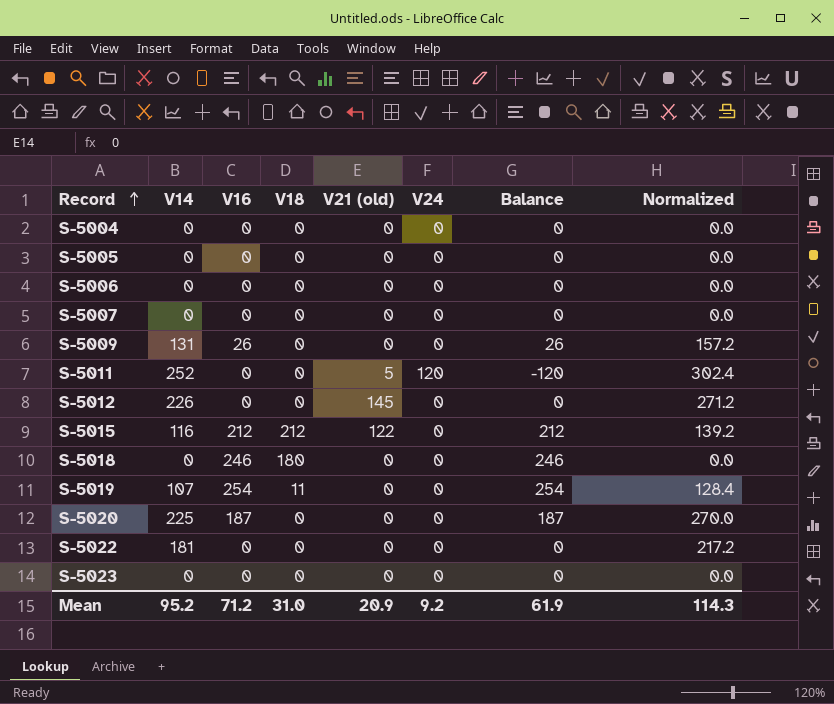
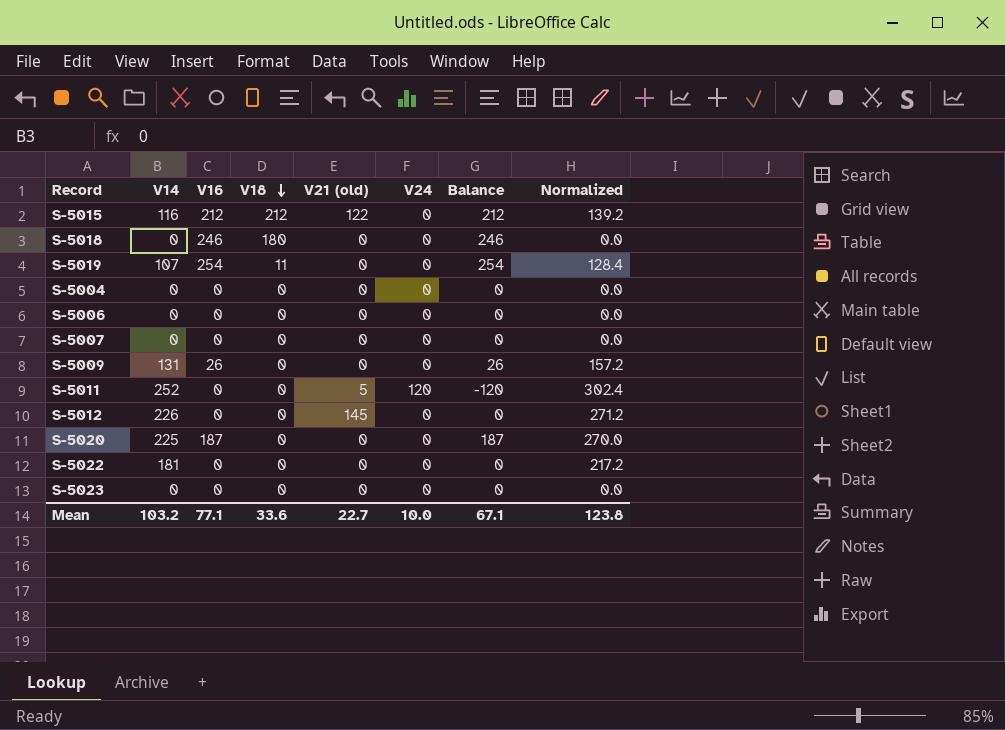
row order: Record ascending -> V18 descending
row S-5005: 0 | 0 | 0 | 0 | 0 | 0 | 0.0 -> none
Mean | V14: 95.2 -> 103.2
Mean | V16: 71.2 -> 77.1
Mean | V18: 31.0 -> 33.6
Mean | V21 (old): 20.9 -> 22.7
Mean | V24: 9.2 -> 10.0
Mean | Balance: 61.9 -> 67.1
Mean | Normalized: 114.3 -> 123.8

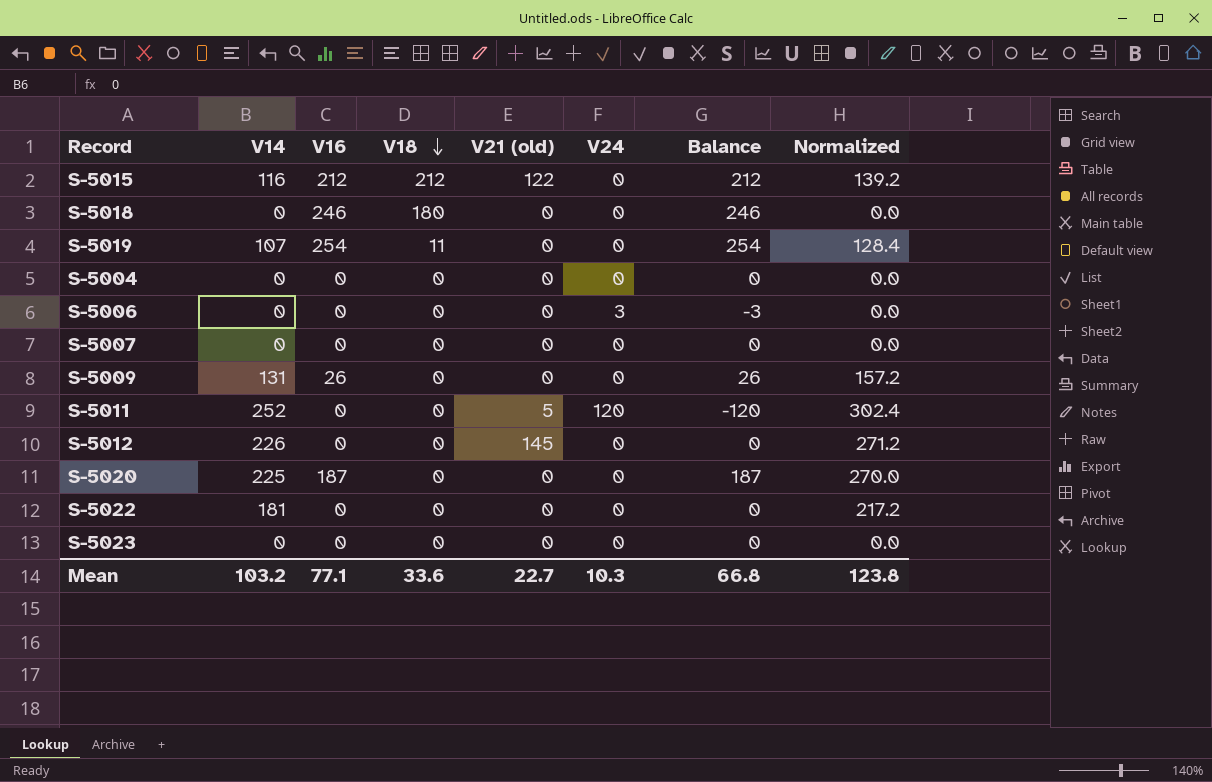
S-5006 | V24: 0 -> 3
S-5006 | Balance: 0 -> -3
Mean | V24: 10.0 -> 10.3
Mean | Balance: 67.1 -> 66.8

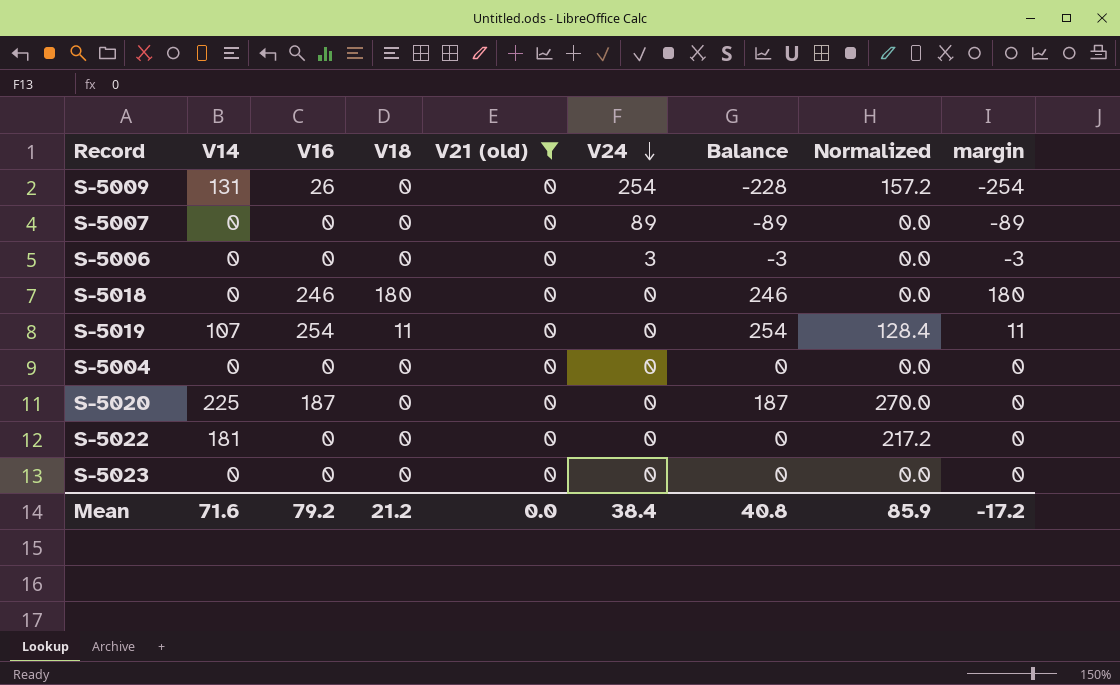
filter: none -> V21 (old) = 0
row order: V18 descending -> V24 descending
column margin | formula: none -> [V18] - [V24]
S-5009 | V24: 0 -> 254
S-5009 | Balance: 26 -> -228
S-5007 | V24: 0 -> 89
S-5007 | Balance: 0 -> -89
Mean | V14: 103.2 -> 71.6
Mean | V16: 77.1 -> 79.2
Mean | V18: 33.6 -> 21.2
Mean | V21 (old): 22.7 -> 0.0
Mean | V24: 10.3 -> 38.4
Mean | Balance: 66.8 -> 40.8
Mean | Normalized: 123.8 -> 85.9

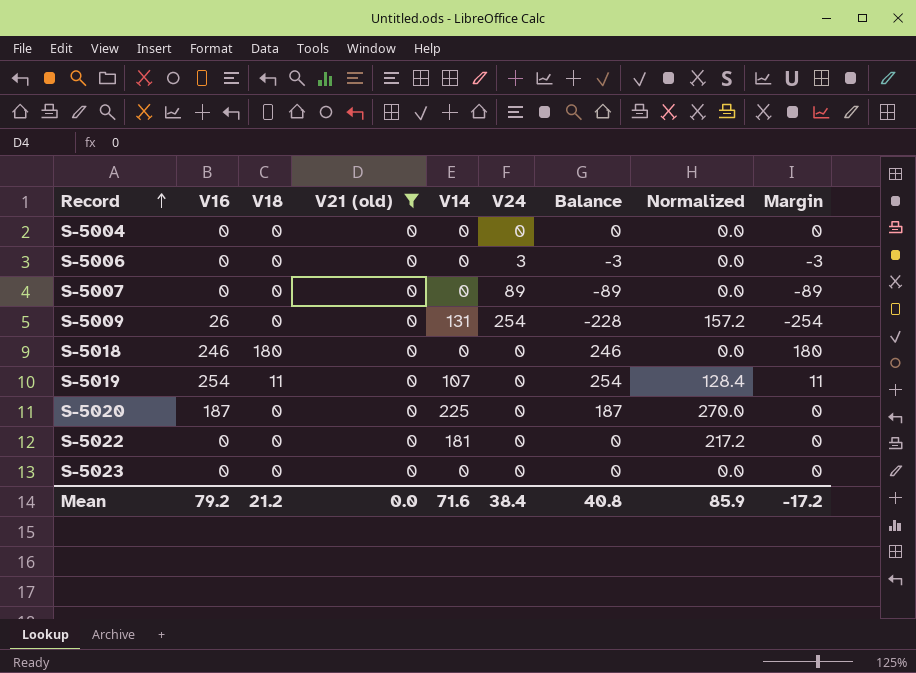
row order: V24 descending -> Record ascending
column V14 | position: 2 -> 5
column name: margin -> Margin

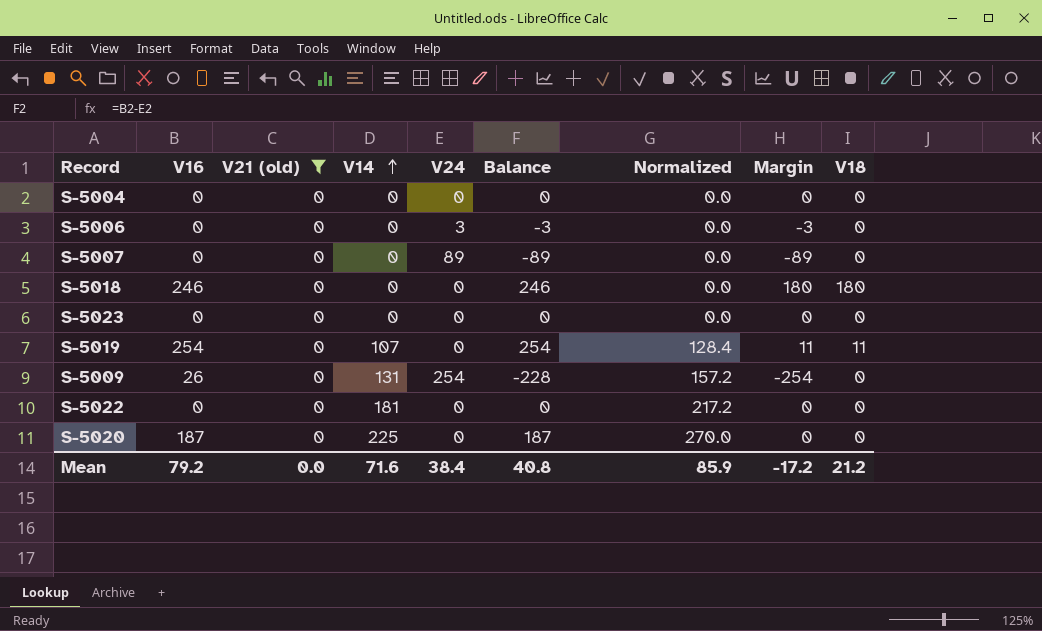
row order: Record ascending -> V14 ascending
column V18 | position: 3 -> 9

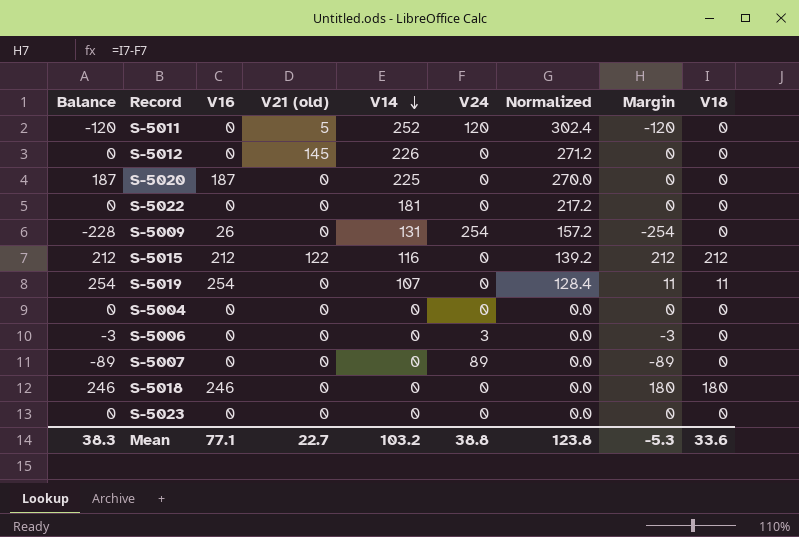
filter: V21 (old) = 0 -> none
row order: V14 ascending -> V14 descending
column Balance | position: 6 -> 1
Mean | Balance: 40.8 -> 38.3
Mean | V16: 79.2 -> 77.1
Mean | V21 (old): 0.0 -> 22.7
Mean | V14: 71.6 -> 103.2
Mean | V24: 38.4 -> 38.8
Mean | Normalized: 85.9 -> 123.8
Mean | Margin: -17.2 -> -5.3
Mean | V18: 21.2 -> 33.6

